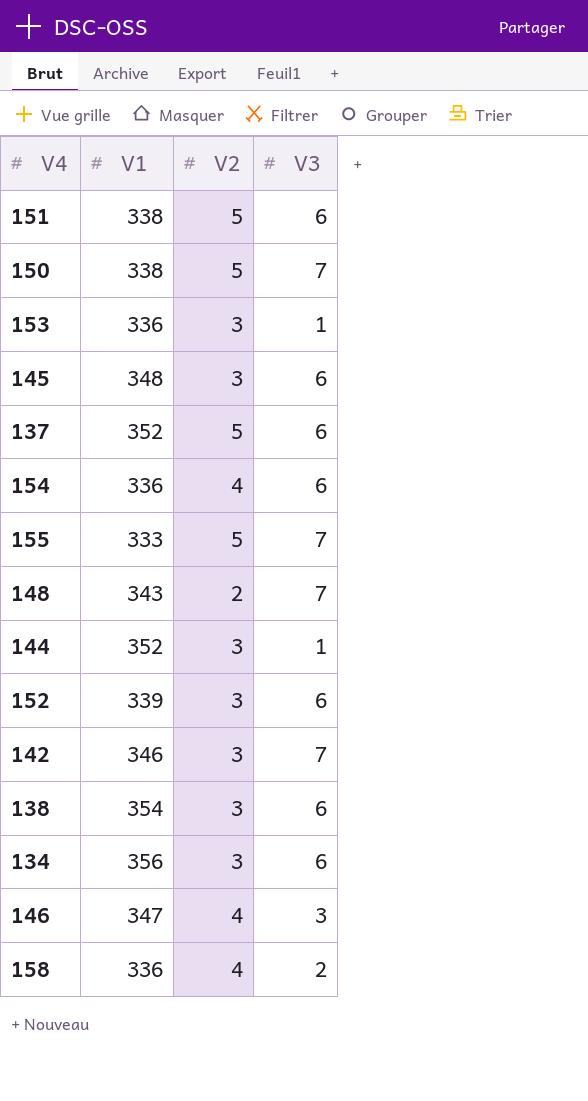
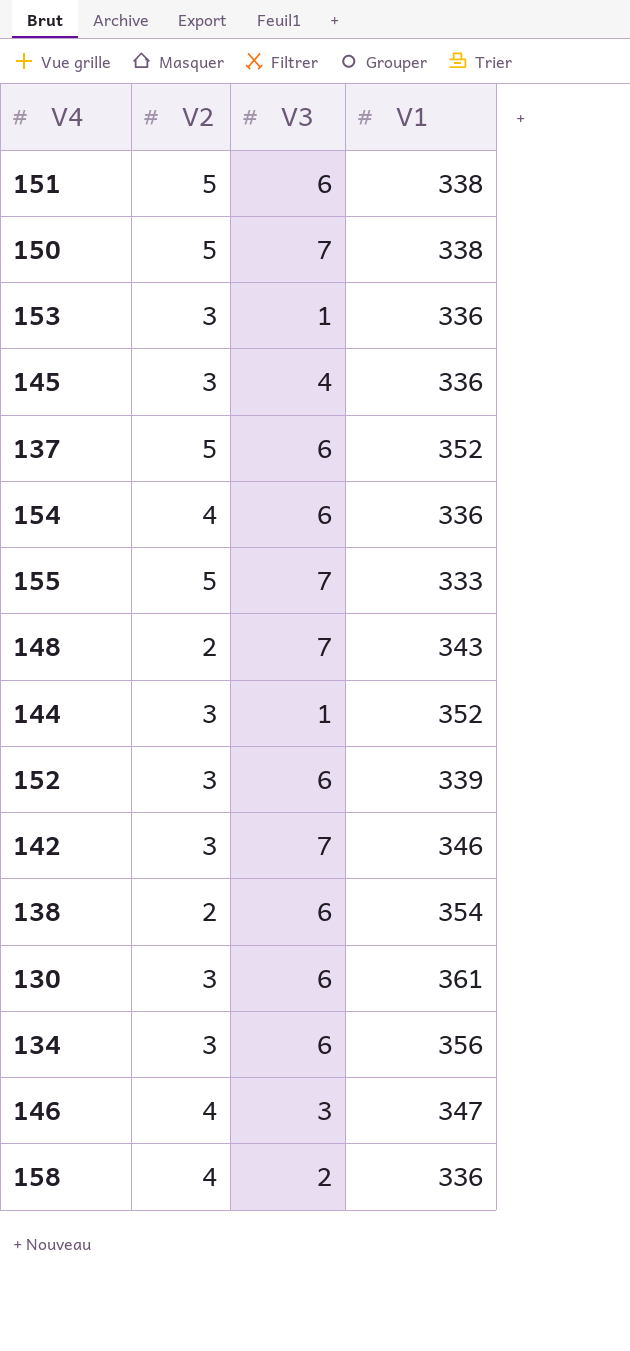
column V1 | position: 2 -> 4
145 | V3: 6 -> 4
145 | V1: 348 -> 336
138 | V2: 3 -> 2
row 130: none -> 3 | 6 | 361

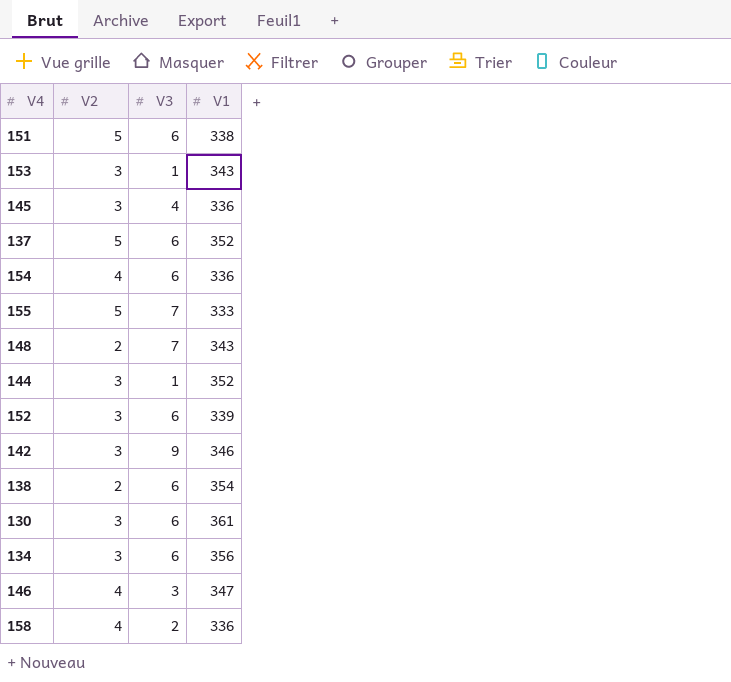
row 150: 5 | 7 | 338 -> none
153 | V1: 336 -> 343
142 | V3: 7 -> 9

